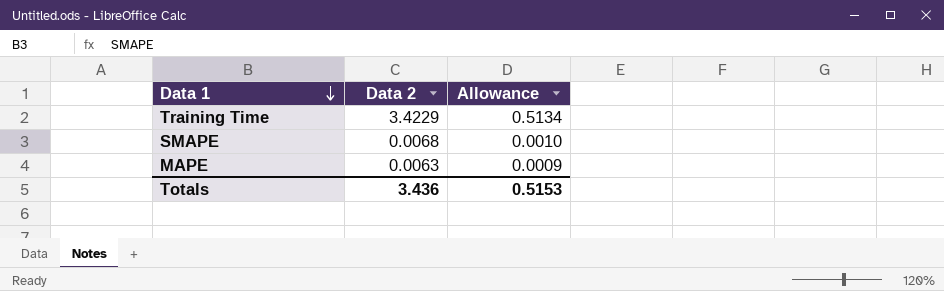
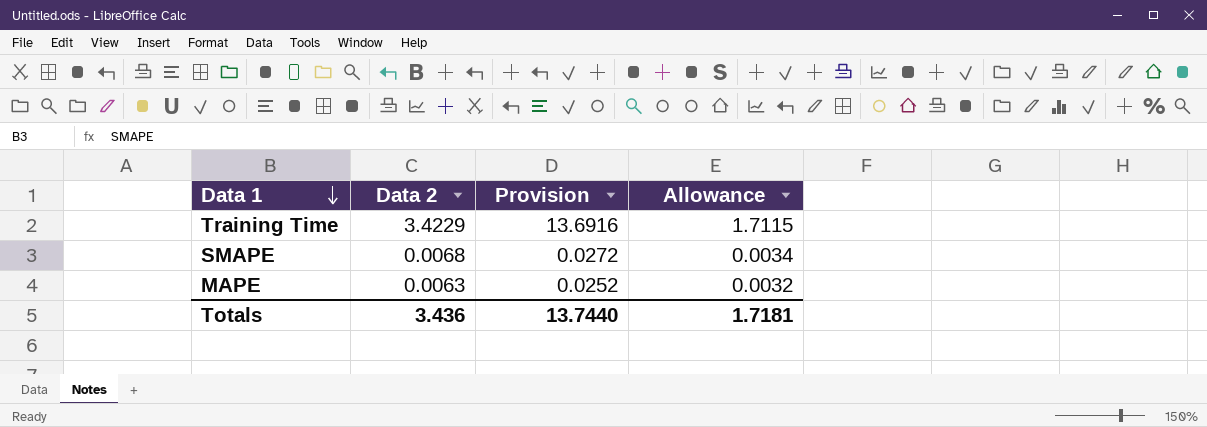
column Provision | formula: none -> [Data 2] * 4
column Allowance | formula: [Data 2] * 0.15 -> [Data 2] * 0.5
Totals | Allowance: 0.5153 -> 1.7181

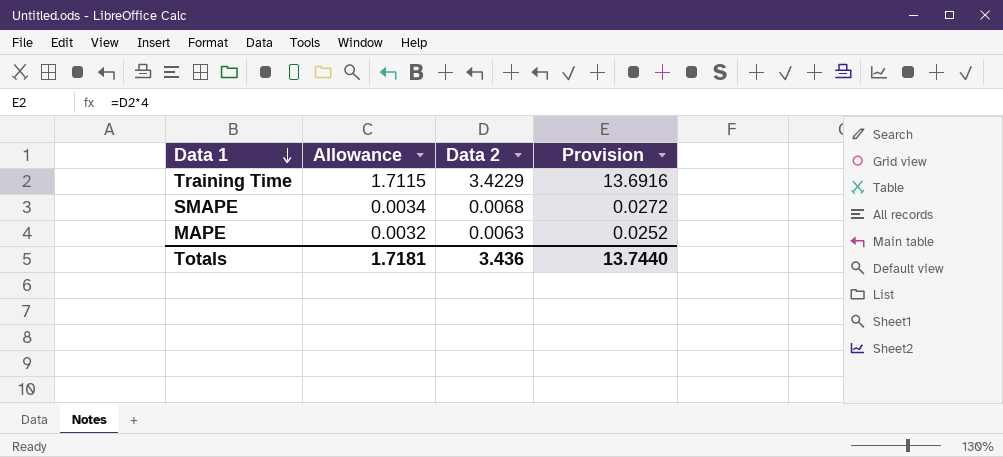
column Allowance | position: 4 -> 2

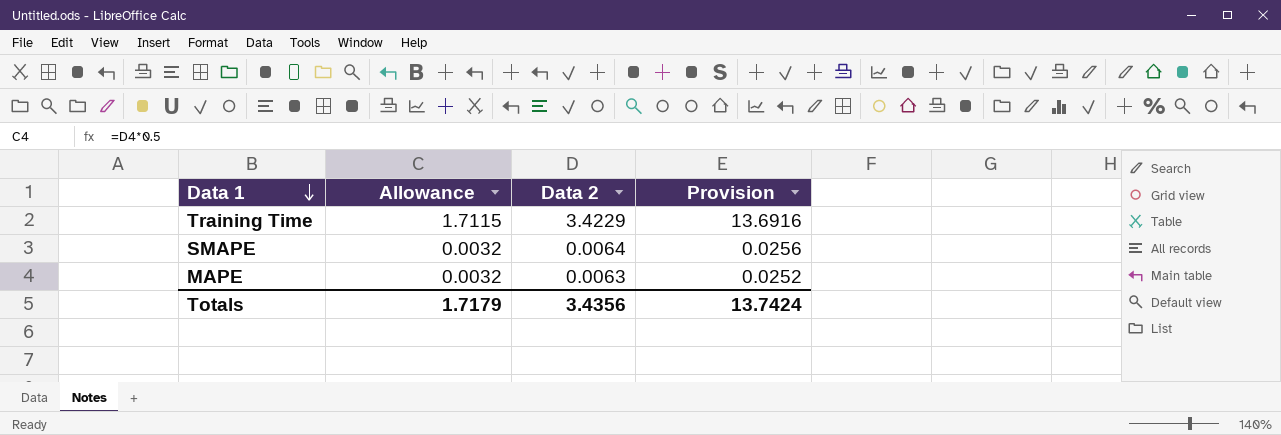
SMAPE | Allowance: 0.0034 -> 0.0032
SMAPE | Data 2: 0.0068 -> 0.0064
SMAPE | Provision: 0.0272 -> 0.0256
Totals | Allowance: 1.7181 -> 1.7179
Totals | Data 2: 3.436 -> 3.4356
Totals | Provision: 13.7440 -> 13.7424

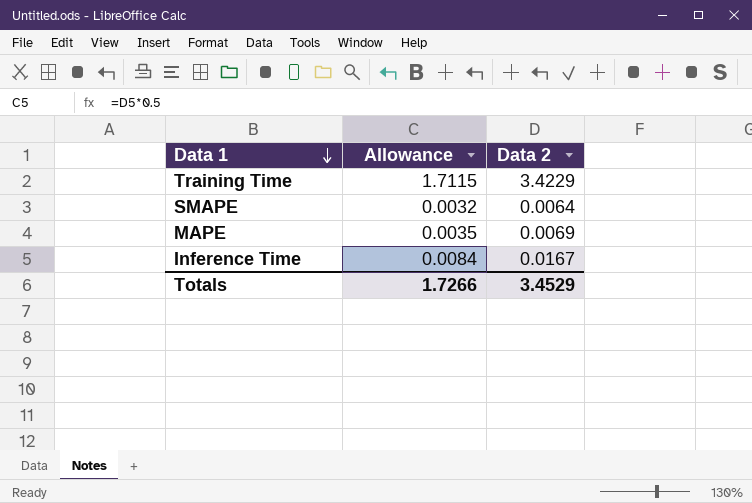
column Provision | formula: [Data 2] * 4 -> none
MAPE | Allowance: 0.0032 -> 0.0035
MAPE | Data 2: 0.0063 -> 0.0069
row Inference Time: none -> 0.0084 | 0.0167
Totals | Allowance: 1.7179 -> 1.7266
Totals | Data 2: 3.4356 -> 3.4529

